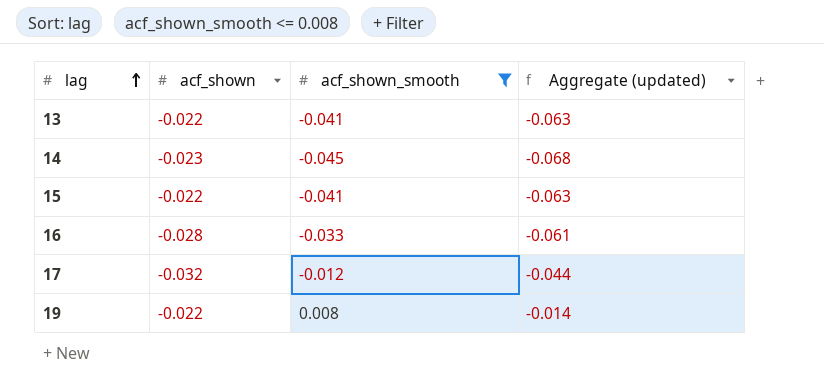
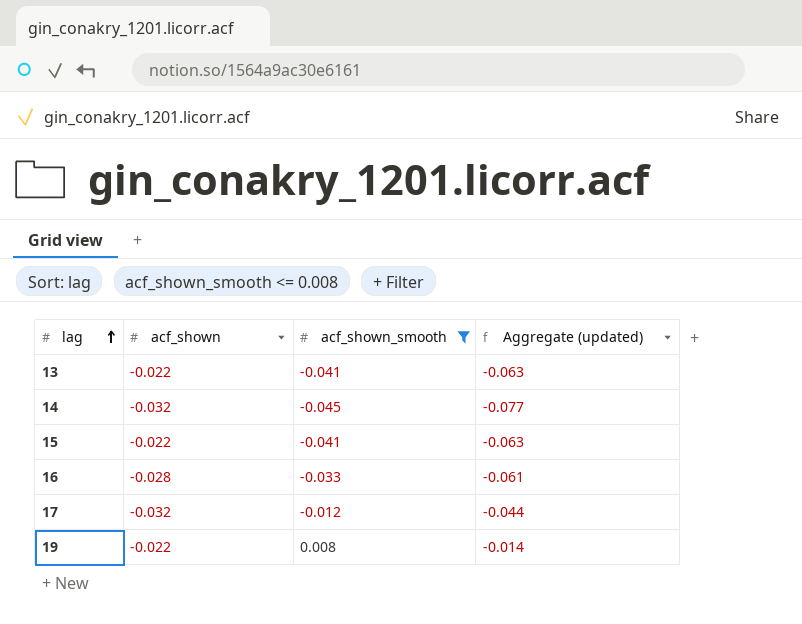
14 | acf_shown: -0.023 -> -0.032
14 | Aggregate (updated): -0.068 -> -0.077

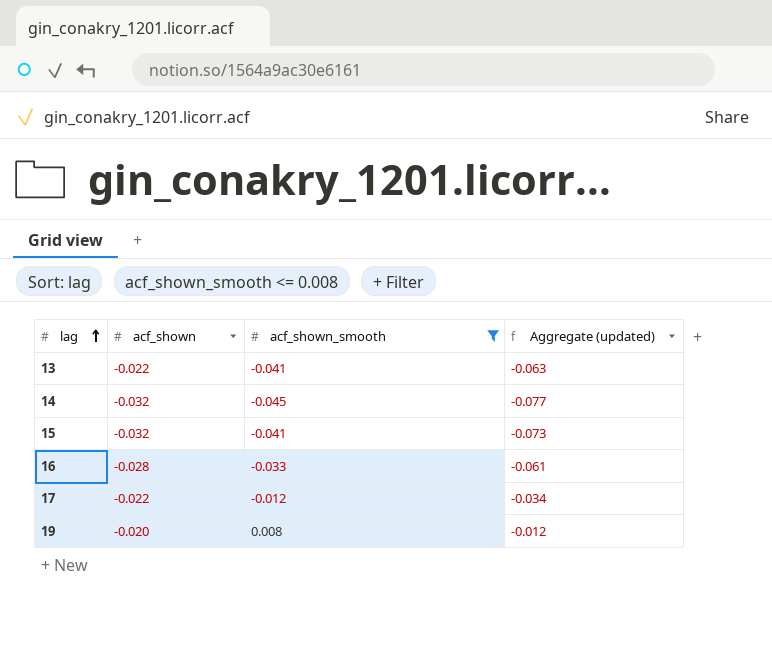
15 | acf_shown: -0.022 -> -0.032
15 | Aggregate (updated): -0.063 -> -0.073
17 | acf_shown: -0.032 -> -0.022
17 | Aggregate (updated): -0.044 -> -0.034
19 | acf_shown: -0.022 -> -0.020
19 | Aggregate (updated): -0.014 -> -0.012

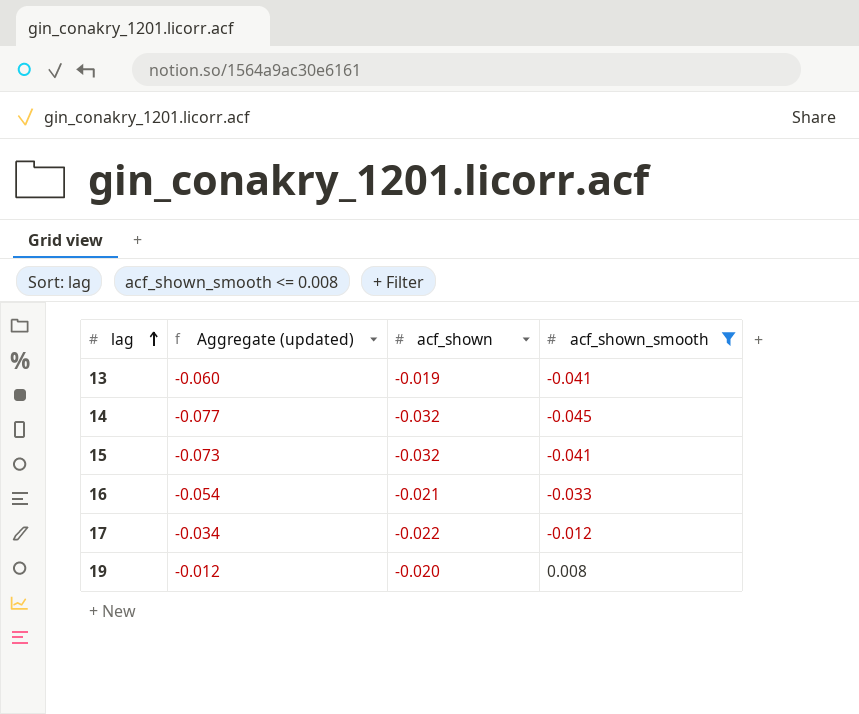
column Aggregate (updated) | position: 4 -> 2
13 | Aggregate (updated): -0.063 -> -0.060
13 | acf_shown: -0.022 -> -0.019
16 | Aggregate (updated): -0.061 -> -0.054
16 | acf_shown: -0.028 -> -0.021

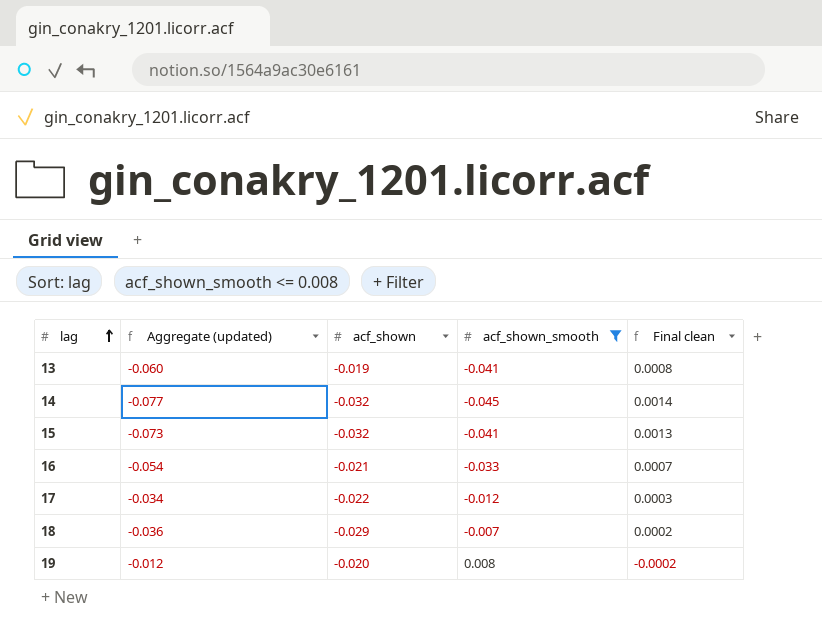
column Final clean | formula: none -> [acf_shown] * [acf_shown_smooth]
row 18: none -> -0.036 | -0.029 | -0.007 | 0.0002

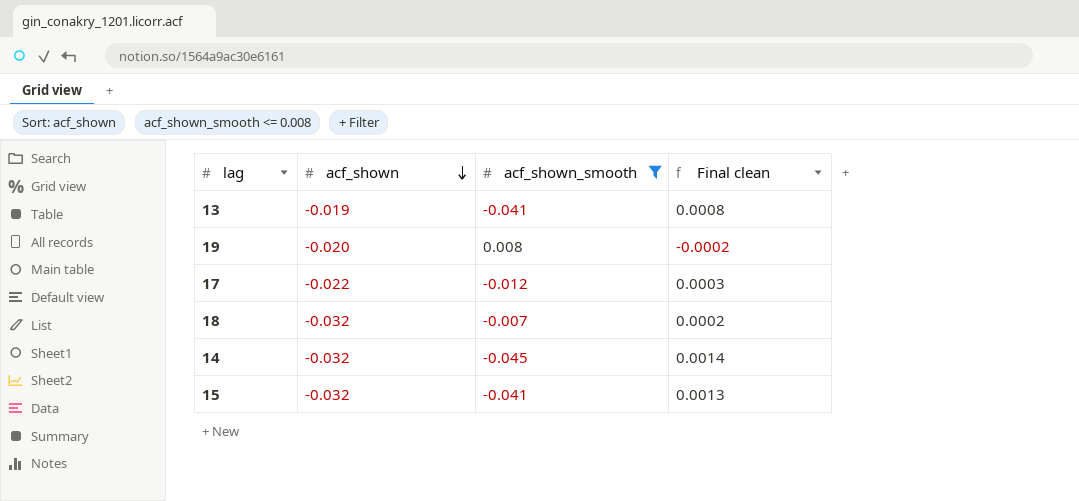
row order: lag ascending -> acf_shown descending
column Aggregate (updated) | formula: [acf_shown] + [acf_shown_smooth] -> none
row 16: -0.054 | -0.021 | -0.033 | 0.0007 -> none
18 | acf_shown: -0.029 -> -0.032

